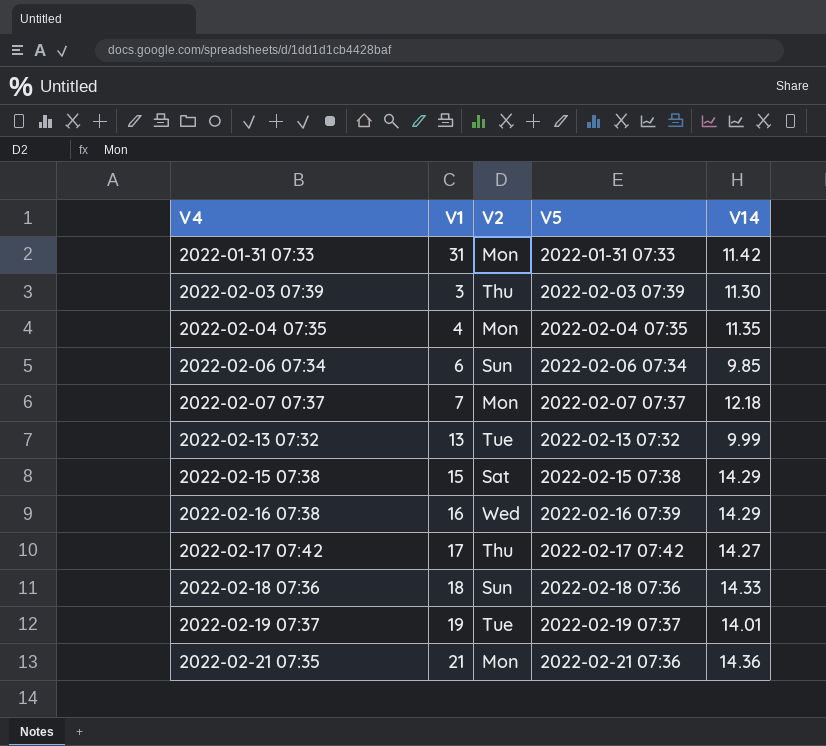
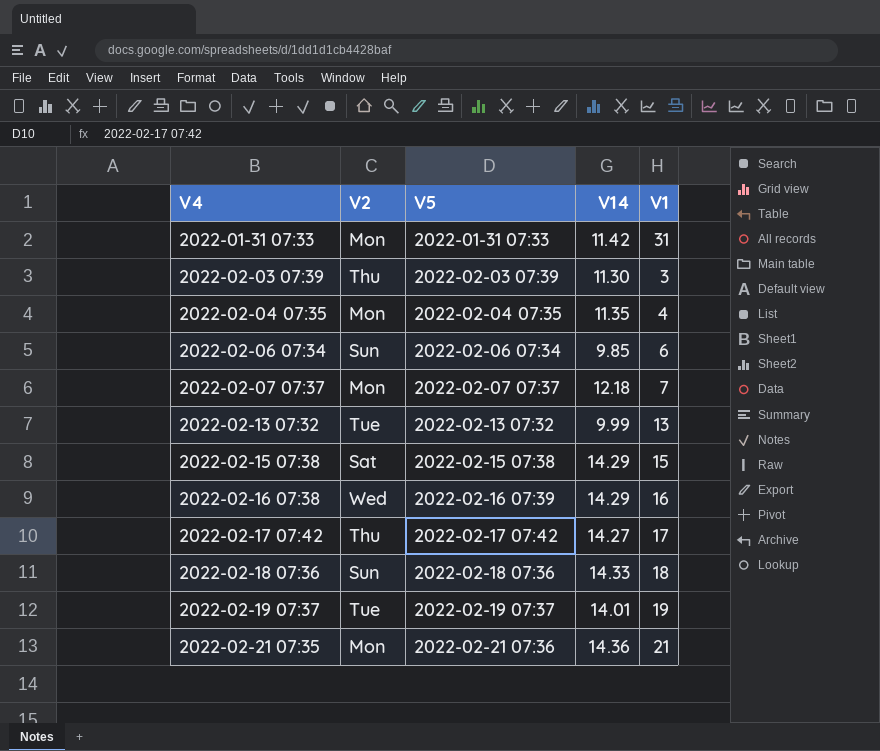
column V1 | position: 2 -> 5

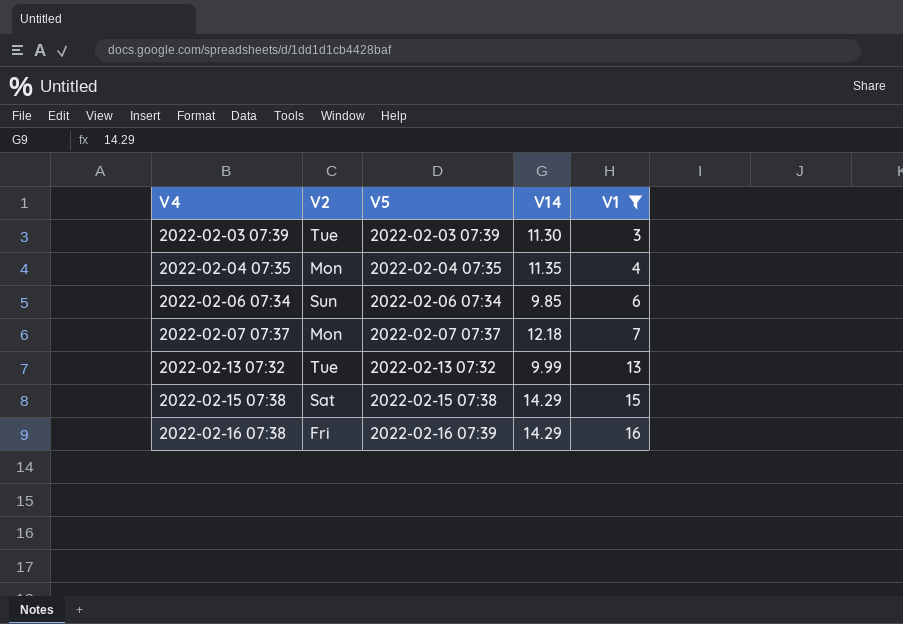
filter: none -> V1 <= 16
2022-02-03 07:39 | V2: Thu -> Tue
2022-02-16 07:38 | V2: Wed -> Fri

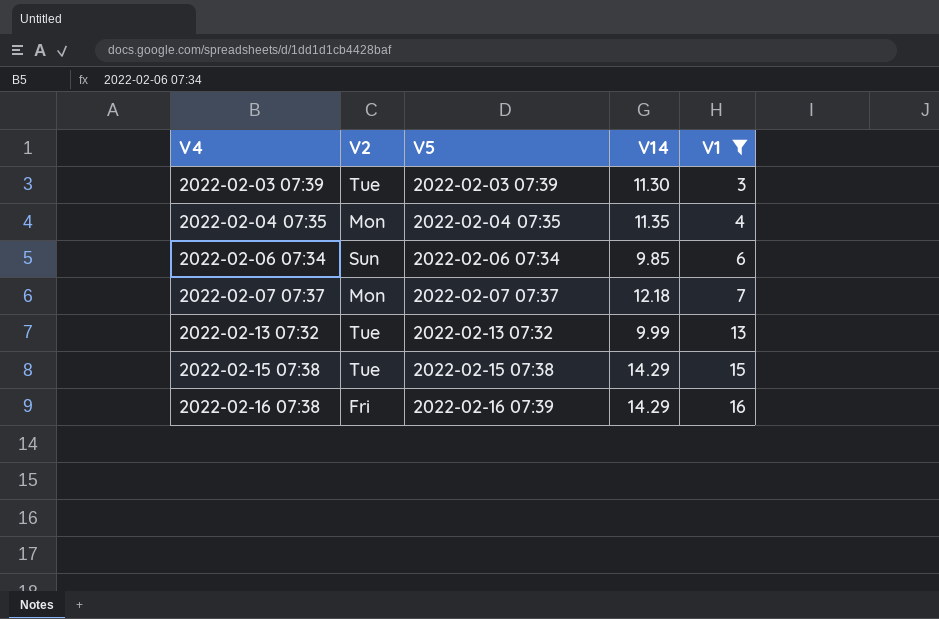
2022-02-15 07:38 | V2: Sat -> Tue

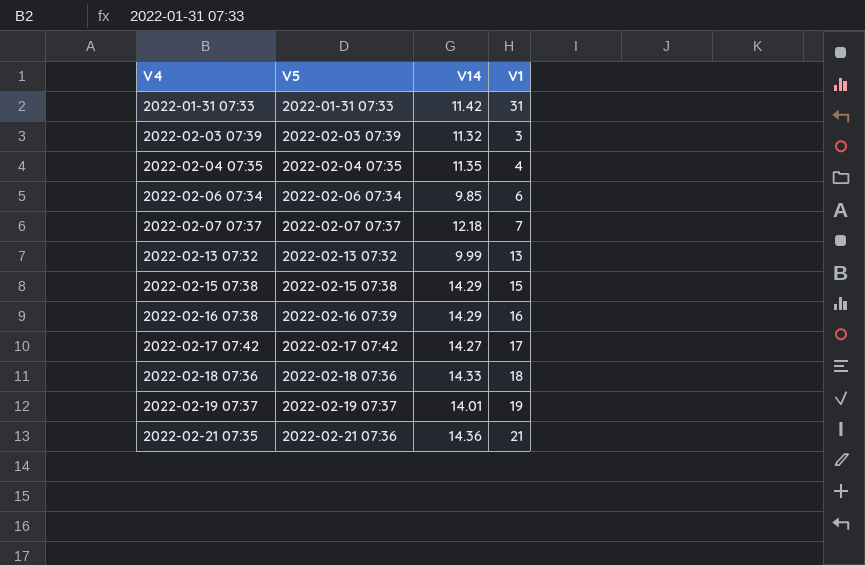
filter: V1 <= 16 -> none
column V2 | position: 2 -> none
2022-02-03 07:39 | V14: 11.30 -> 11.32

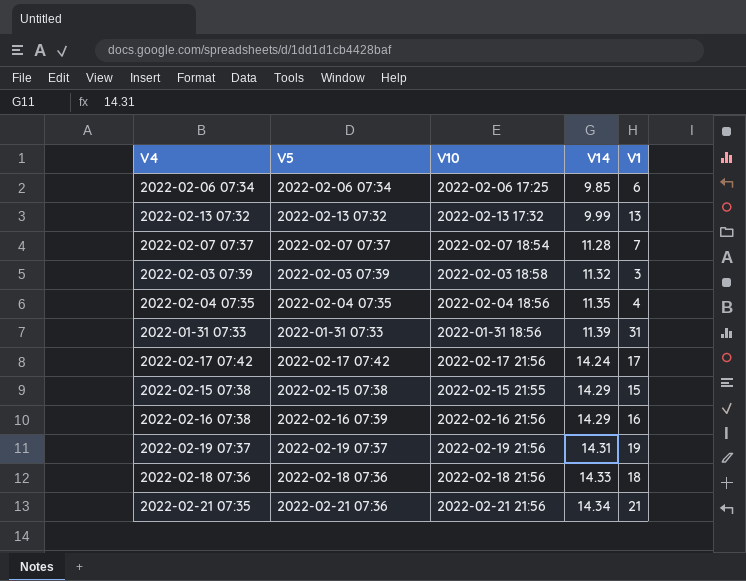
row order: V4 ascending -> V14 ascending
column V10 | position: none -> 3
2022-02-07 07:37 | V14: 12.18 -> 11.28
2022-01-31 07:33 | V14: 11.42 -> 11.39
2022-02-17 07:42 | V14: 14.27 -> 14.24
2022-02-19 07:37 | V14: 14.01 -> 14.31
2022-02-21 07:35 | V14: 14.36 -> 14.34

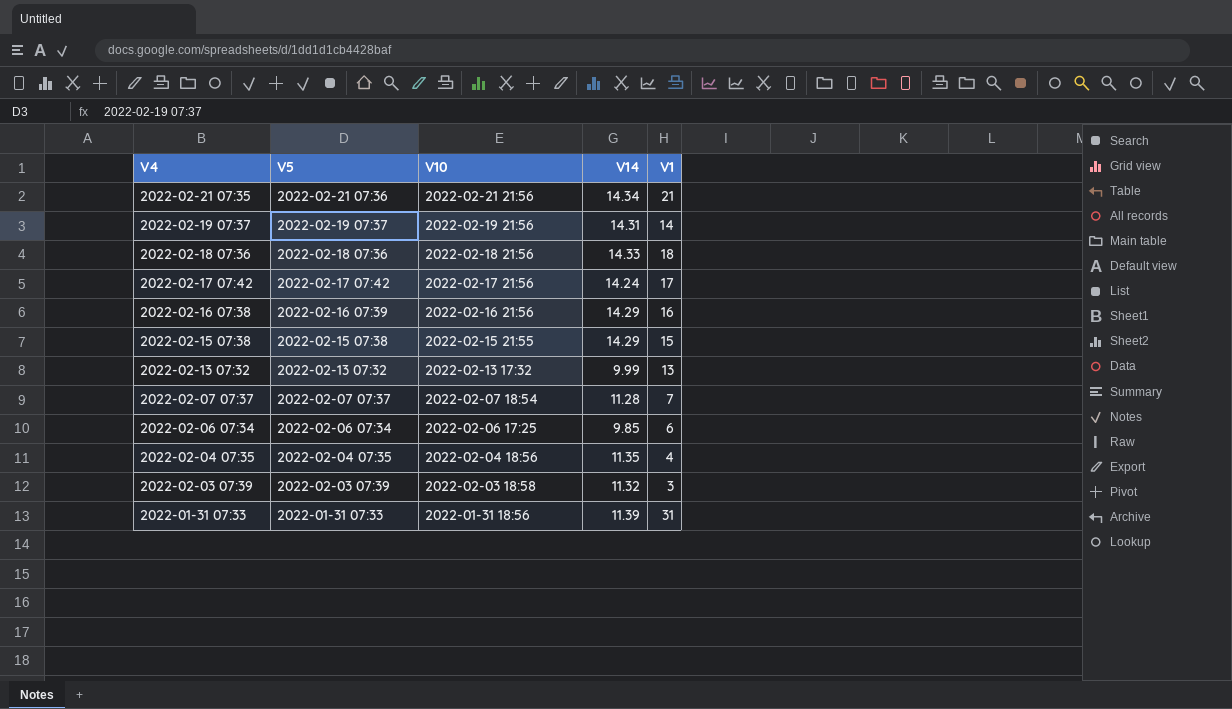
row order: V14 ascending -> V4 descending
2022-02-19 07:37 | V1: 19 -> 14

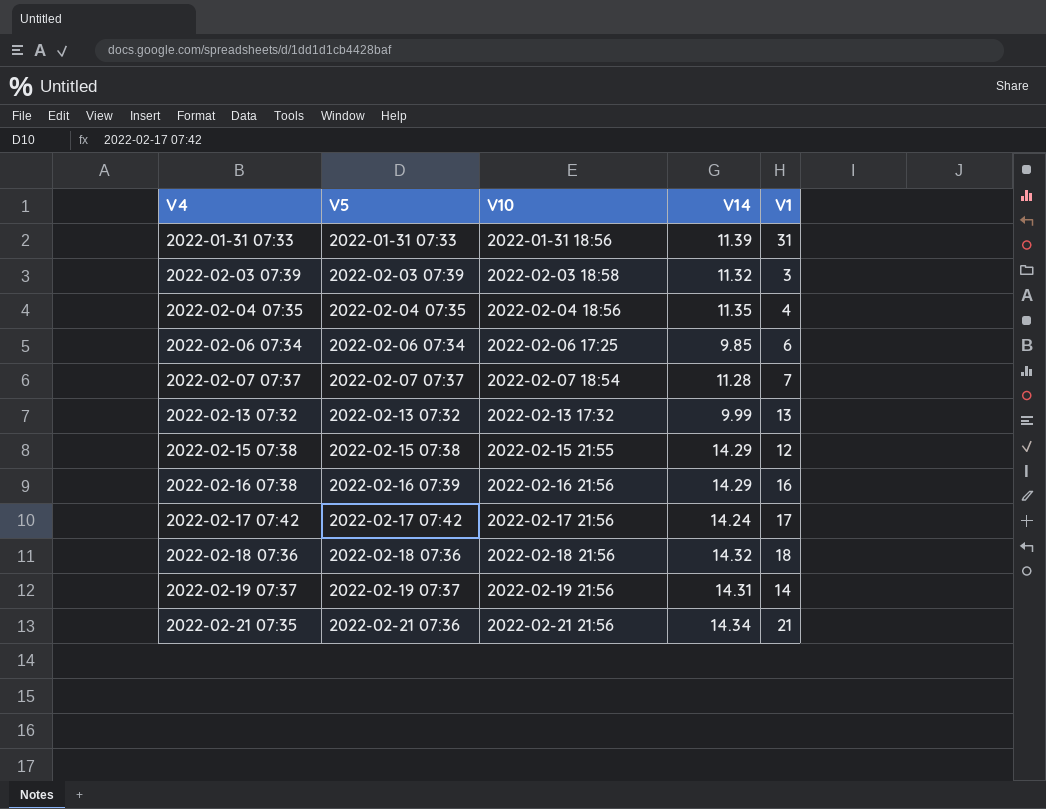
row order: V4 descending -> V4 ascending
2022-02-15 07:38 | V1: 15 -> 12
2022-02-18 07:36 | V14: 14.33 -> 14.32

